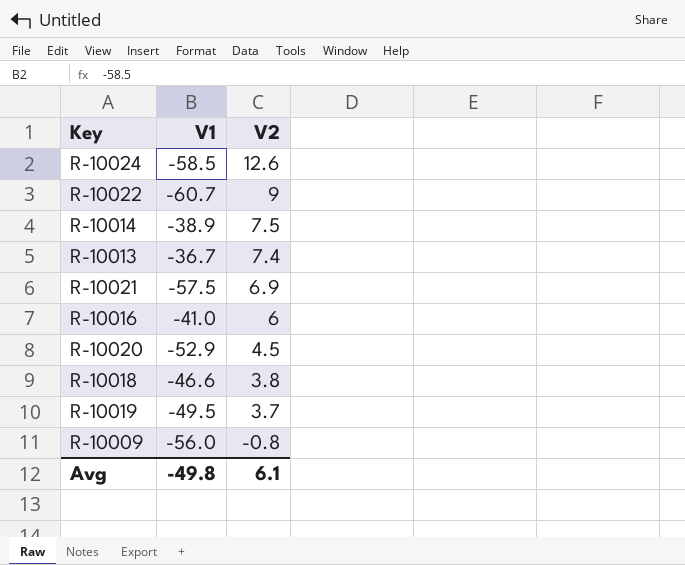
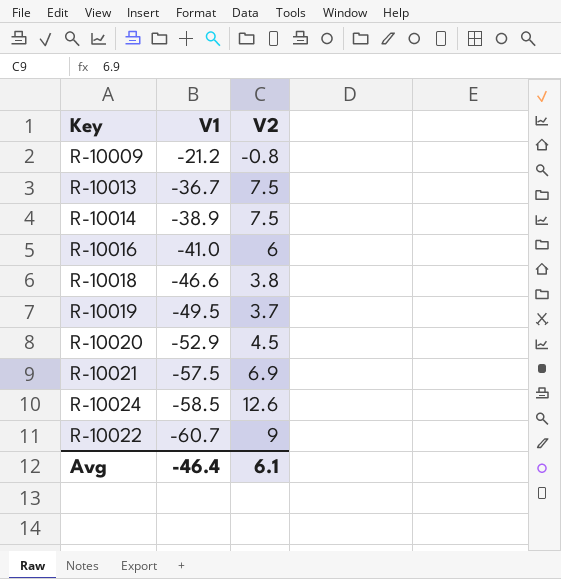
row order: V2 descending -> V1 descending
R-10009 | V1: -56.0 -> -21.2
R-10013 | V2: 7.4 -> 7.5
Avg | V1: -49.8 -> -46.4

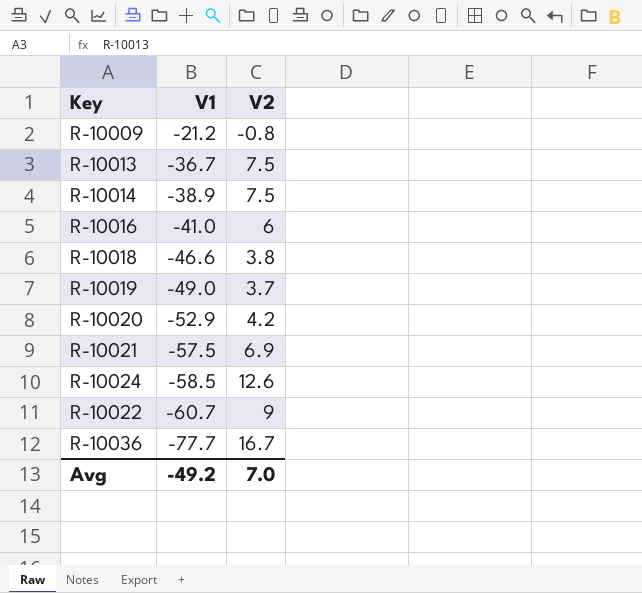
R-10019 | V1: -49.5 -> -49.0
R-10020 | V2: 4.5 -> 4.2
row R-10036: none -> -77.7 | 16.7
Avg | V1: -46.4 -> -49.2
Avg | V2: 6.1 -> 7.0

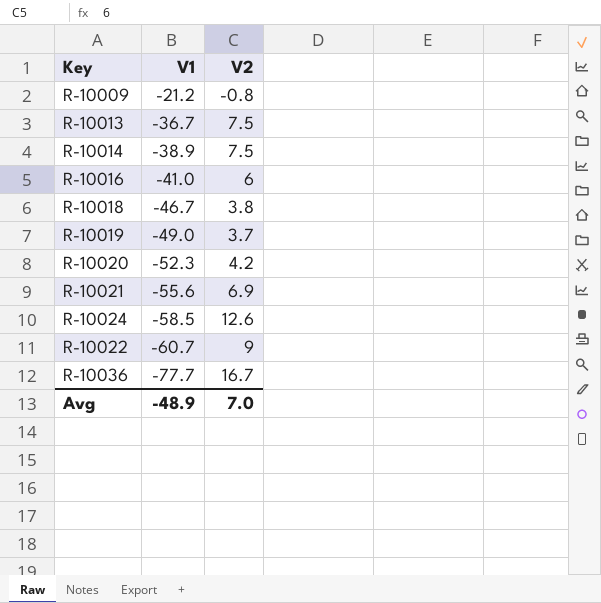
R-10018 | V1: -46.6 -> -46.7
R-10020 | V1: -52.9 -> -52.3
R-10021 | V1: -57.5 -> -55.6
Avg | V1: -49.2 -> -48.9

